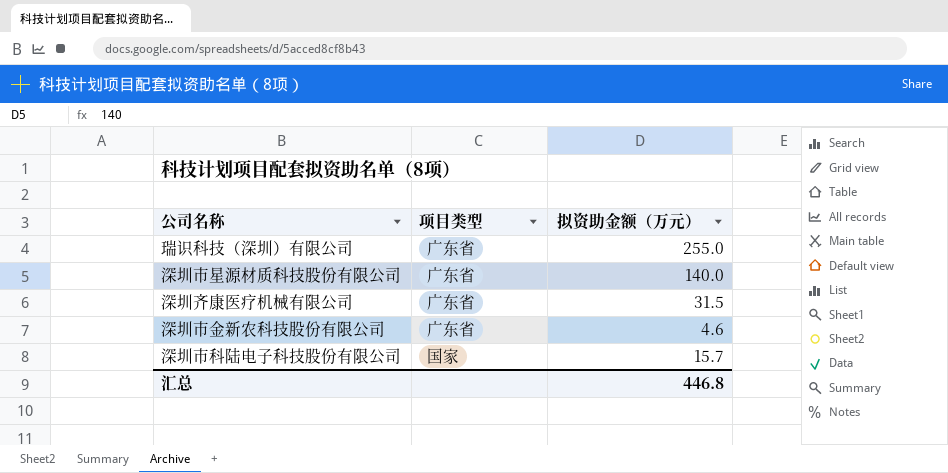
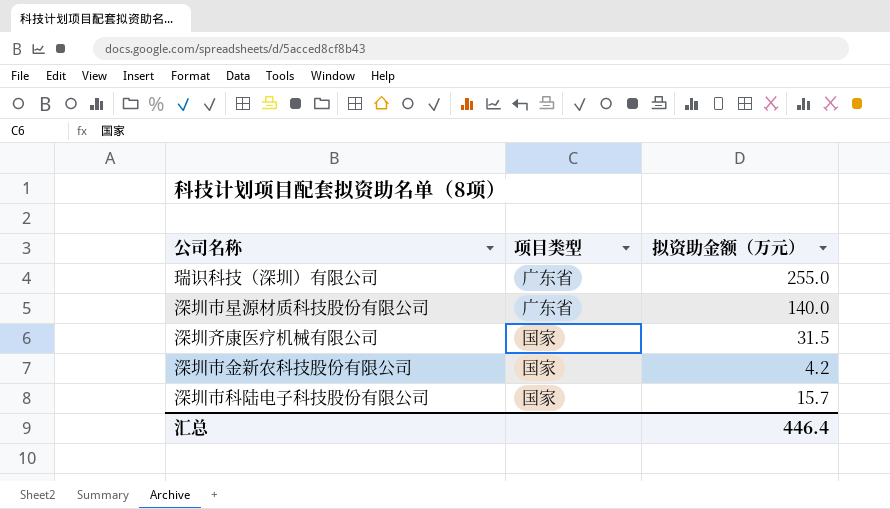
深圳齐康医疗机械有限公司 | 项目类型: 广东省 -> 国家
深圳市金新农科技股份有限公司 | 项目类型: 广东省 -> 国家
深圳市金新农科技股份有限公司 | 拟资助金额（万元）: 4.6 -> 4.2
汇总 | 拟资助金额（万元）: 446.8 -> 446.4

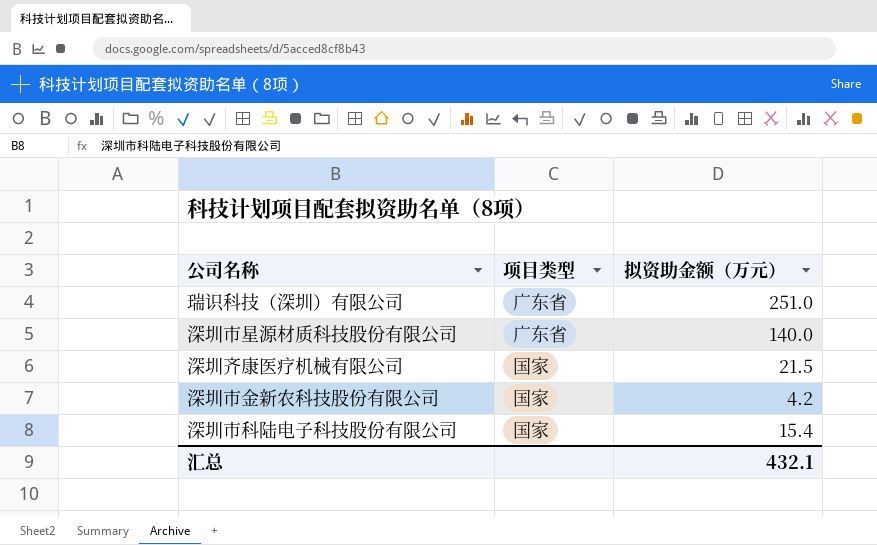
瑞识科技（深圳）有限公司 | 拟资助金额（万元）: 255.0 -> 251.0
深圳齐康医疗机械有限公司 | 拟资助金额（万元）: 31.5 -> 21.5
深圳市科陆电子科技股份有限公司 | 拟资助金额（万元）: 15.7 -> 15.4
汇总 | 拟资助金额（万元）: 446.4 -> 432.1

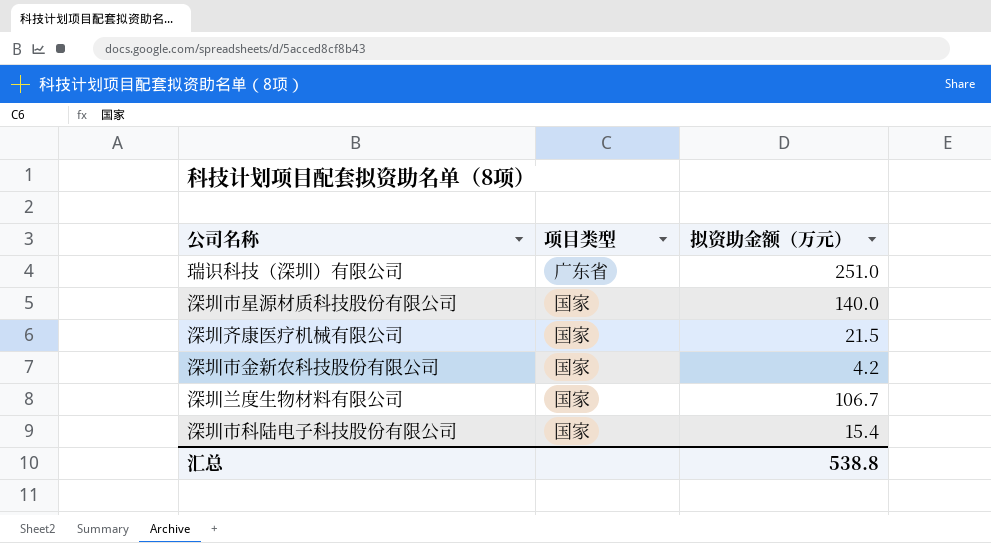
深圳市星源材质科技股份有限公司 | 项目类型: 广东省 -> 国家
row 深圳兰度生物材料有限公司: none -> 国家 | 106.7
汇总 | 拟资助金额（万元）: 432.1 -> 538.8

